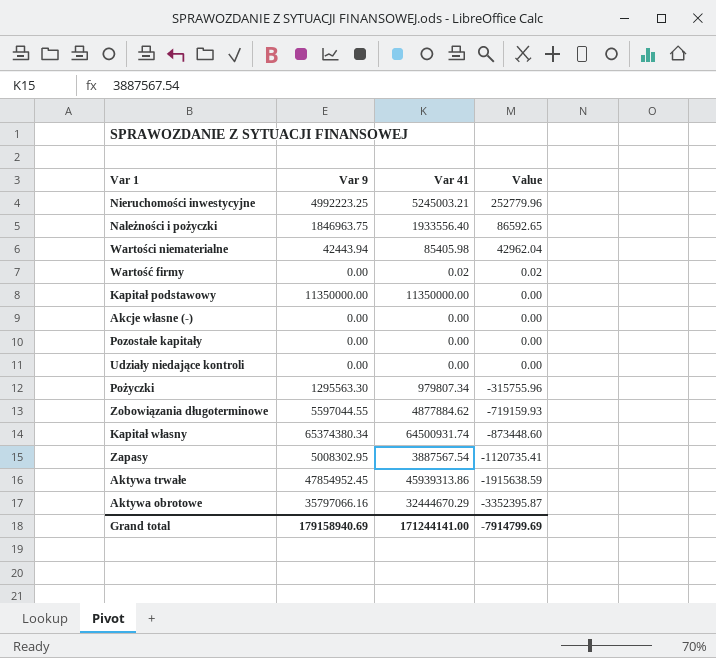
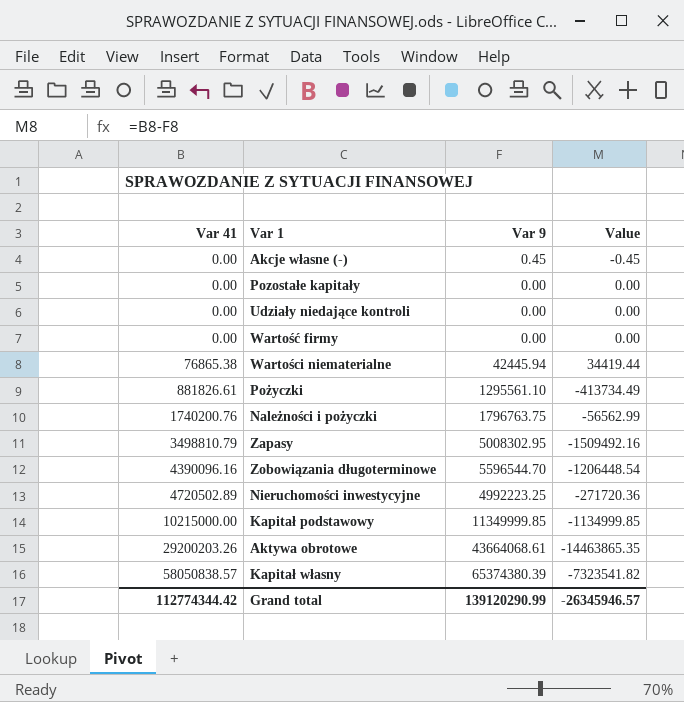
row order: Value descending -> Var 41 ascending
column Var 41 | position: 3 -> 1
row Aktywa trwałe: 47854952.45 | 45939313.86 | -1915638.59 -> none
Akcje własne (-) | Var 9: 0.00 -> 0.45
Akcje własne (-) | Value: 0.00 -> -0.45
Wartość firmy | Var 41: 0.02 -> 0.00
Wartość firmy | Value: 0.02 -> 0.00
Wartości niematerialne | Var 41: 85405.98 -> 76865.38
Wartości niematerialne | Var 9: 42443.94 -> 42445.94
Wartości niematerialne | Value: 42962.04 -> 34419.44
Pożyczki | Var 41: 979807.34 -> 881826.61
Pożyczki | Var 9: 1295563.30 -> 1295561.10
Pożyczki | Value: -315755.96 -> -413734.49
Należności i pożyczki | Var 41: 1933556.40 -> 1740200.76
Należności i pożyczki | Var 9: 1846963.75 -> 1796763.75
Należności i pożyczki | Value: 86592.65 -> -56562.99
Zapasy | Var 41: 3887567.54 -> 3498810.79
Zapasy | Value: -1120735.41 -> -1509492.16
Zobowiązania długoterminowe | Var 41: 4877884.62 -> 4390096.16
Zobowiązania długoterminowe | Var 9: 5597044.55 -> 5596544.70
Zobowiązania długoterminowe | Value: -719159.93 -> -1206448.54
Nieruchomości inwestycyjne | Var 41: 5245003.21 -> 4720502.89
Nieruchomości inwestycyjne | Value: 252779.96 -> -271720.36
Kapitał podstawowy | Var 41: 11350000.00 -> 10215000.00
Kapitał podstawowy | Var 9: 11350000.00 -> 11349999.85
Kapitał podstawowy | Value: 0.00 -> -1134999.85
Aktywa obrotowe | Var 41: 32444670.29 -> 29200203.26
Aktywa obrotowe | Var 9: 35797066.16 -> 43664068.61
Aktywa obrotowe | Value: -3352395.87 -> -14463865.35
Kapitał własny | Var 41: 64500931.74 -> 58050838.57
Kapitał własny | Var 9: 65374380.34 -> 65374380.39
Kapitał własny | Value: -873448.60 -> -7323541.82
Grand total | Var 41: 171244141.00 -> 112774344.42
Grand total | Var 9: 179158940.69 -> 139120290.99
Grand total | Value: -7914799.69 -> -26345946.57

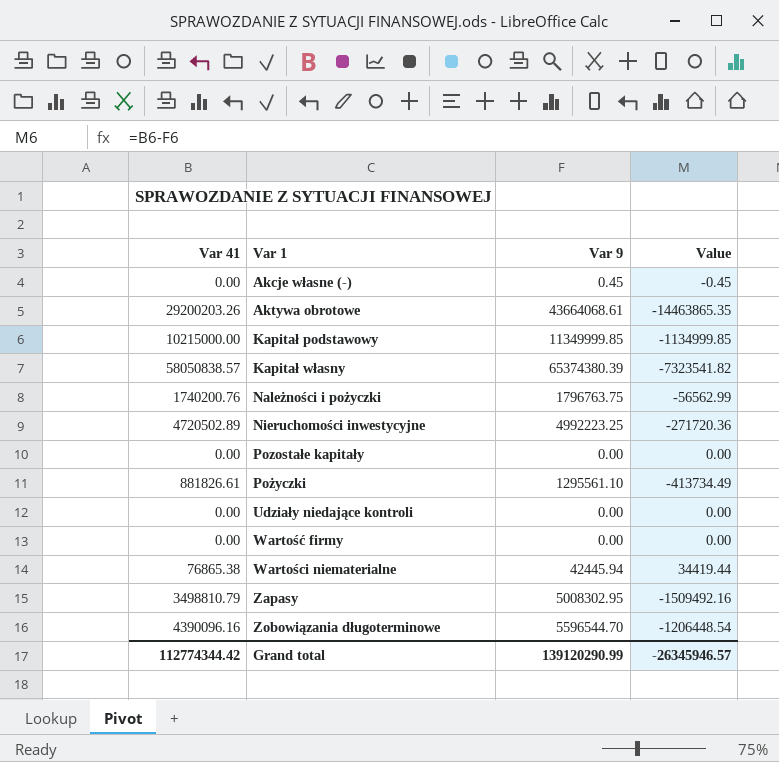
row order: Var 41 ascending -> Var 1 ascending

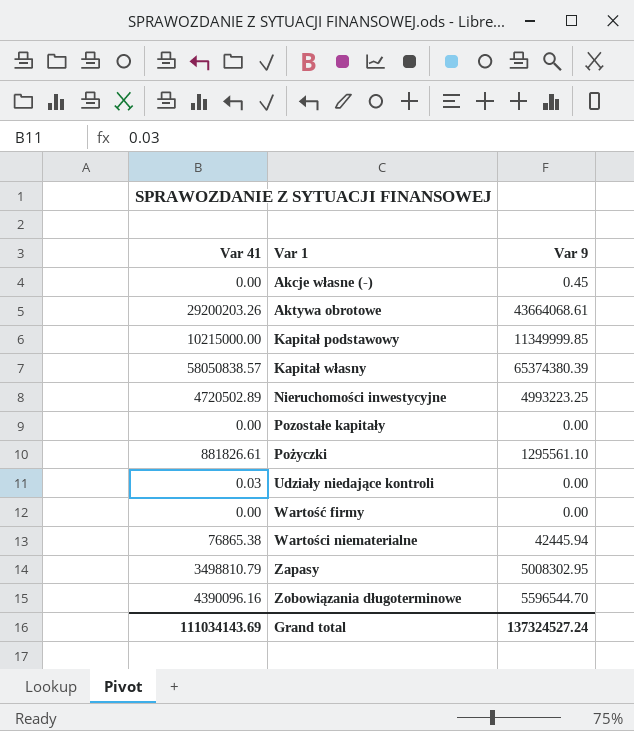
column Value | formula: [Var 41] - [Var 9] -> none
row Należności i pożyczki: 1740200.76 | 1796763.75 | -56562.99 -> none
Nieruchomości inwestycyjne | Var 9: 4992223.25 -> 4993223.25
Udziały niedające kontroli | Var 41: 0.00 -> 0.03
Grand total | Var 41: 112774344.42 -> 111034143.69
Grand total | Var 9: 139120290.99 -> 137324527.24

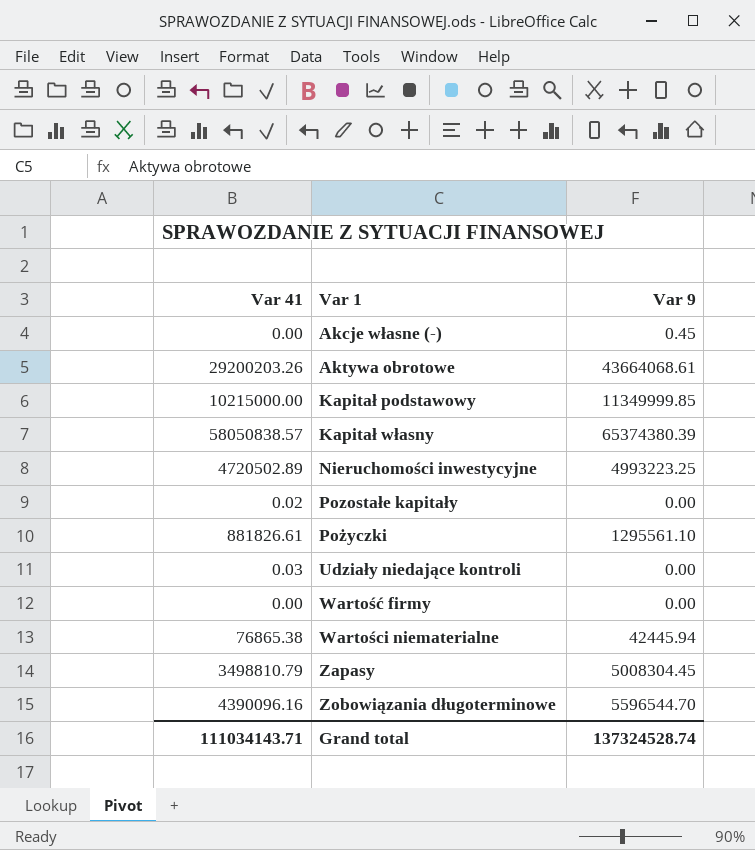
Pozostałe kapitały | Var 41: 0.00 -> 0.02
Zapasy | Var 9: 5008302.95 -> 5008304.45
Grand total | Var 41: 111034143.69 -> 111034143.71
Grand total | Var 9: 137324527.24 -> 137324528.74

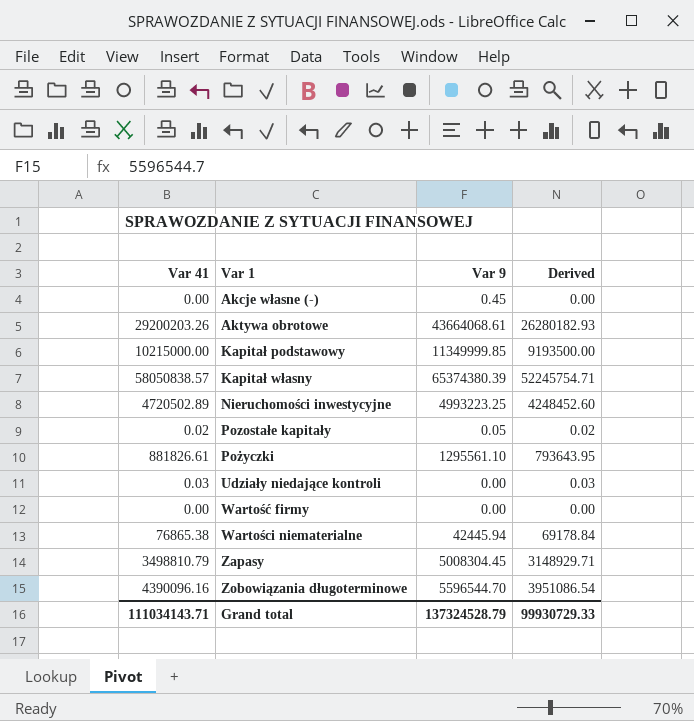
column Derived | formula: none -> [Var 41] * 0.9
Pozostałe kapitały | Var 9: 0.00 -> 0.05
Grand total | Var 9: 137324528.74 -> 137324528.79

